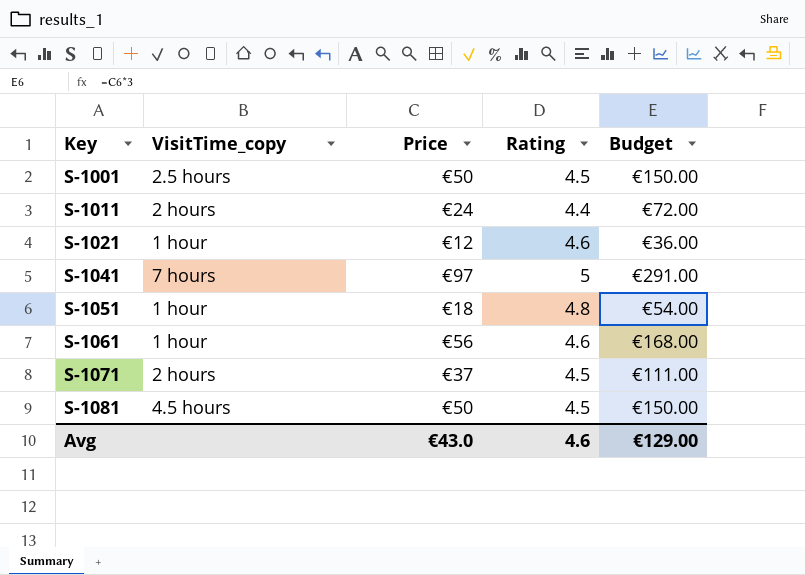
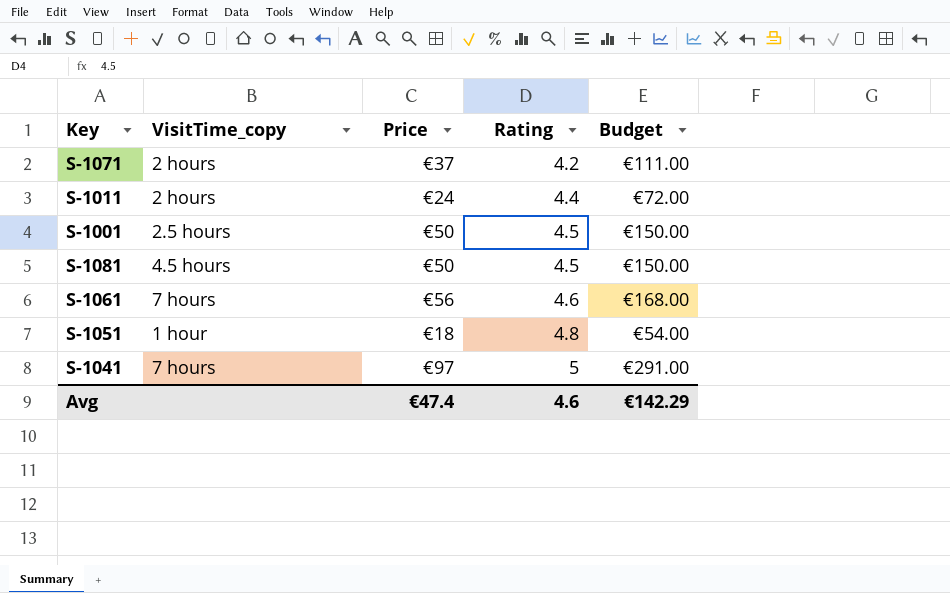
row order: Key ascending -> Rating ascending
row S-1021: 1 hour | €12 | 4.6 | €36.00 -> none
S-1071 | Rating: 4.5 -> 4.2
S-1061 | VisitTime_copy: 1 hour -> 7 hours
Avg | Price: €43.0 -> €47.4
Avg | Budget: €129.00 -> €142.29

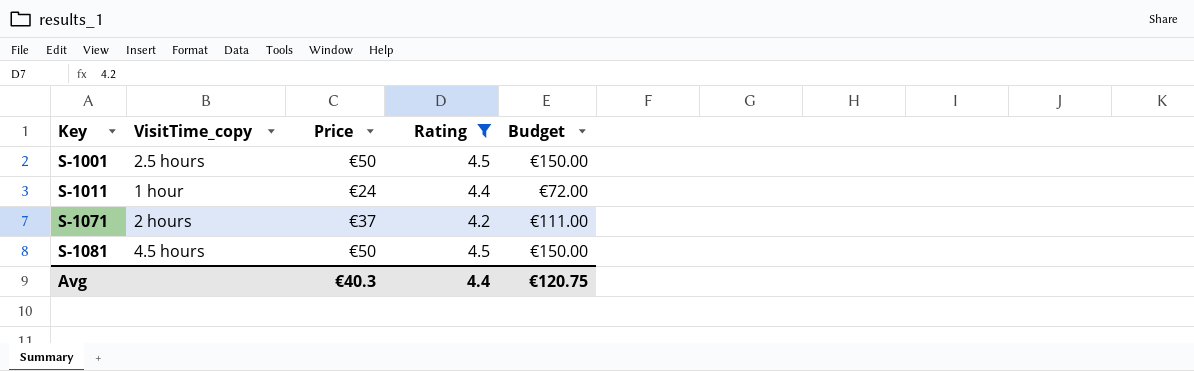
filter: none -> Rating <= 4.5
row order: Rating ascending -> Key ascending
S-1011 | VisitTime_copy: 2 hours -> 1 hour
Avg | Price: €47.4 -> €40.3
Avg | Rating: 4.6 -> 4.4
Avg | Budget: €142.29 -> €120.75

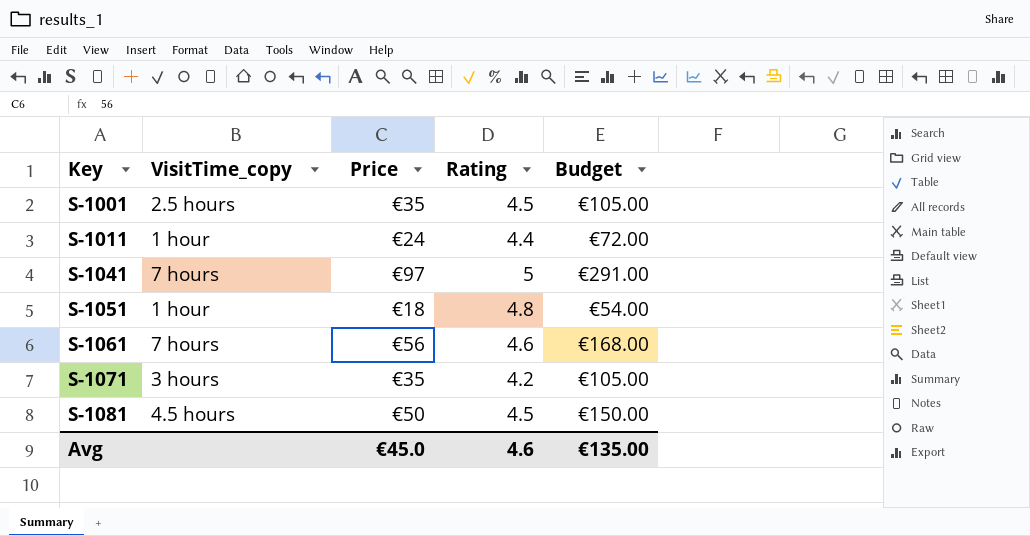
filter: Rating <= 4.5 -> none
S-1001 | Price: €50 -> €35
S-1001 | Budget: €150.00 -> €105.00
S-1071 | VisitTime_copy: 2 hours -> 3 hours
S-1071 | Price: €37 -> €35
S-1071 | Budget: €111.00 -> €105.00
Avg | Price: €40.3 -> €45.0
Avg | Rating: 4.4 -> 4.6
Avg | Budget: €120.75 -> €135.00

